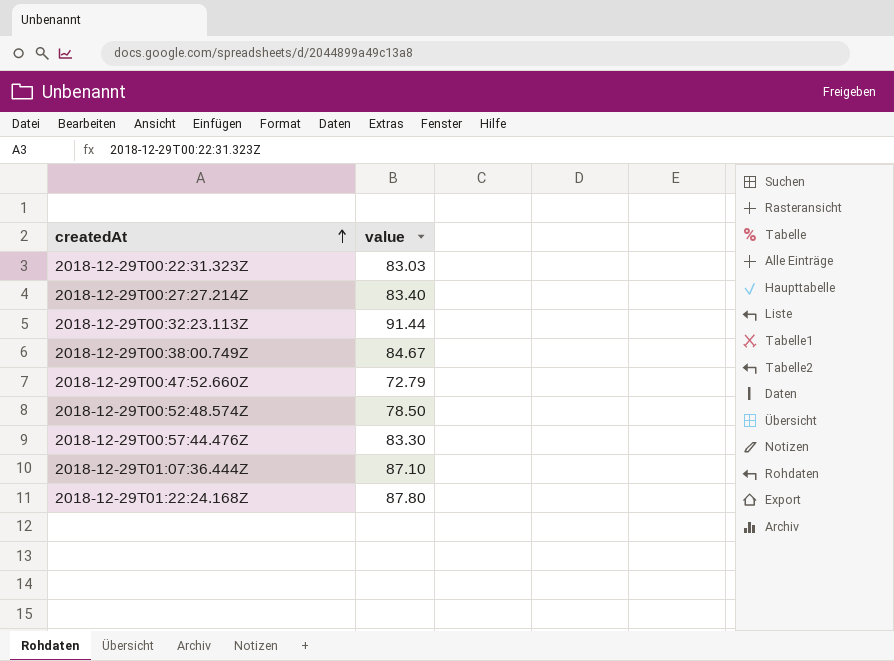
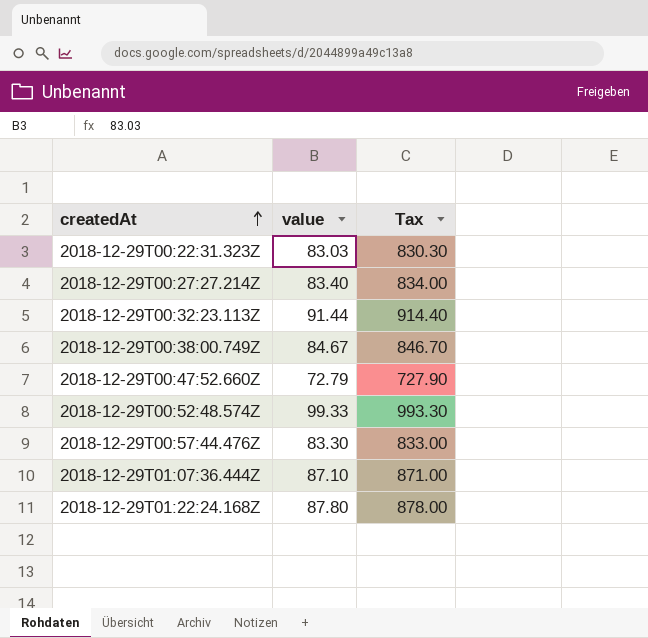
column Tax | formula: none -> [value] * 10
2018-12-29T00:52:48.574Z | value: 78.50 -> 99.33

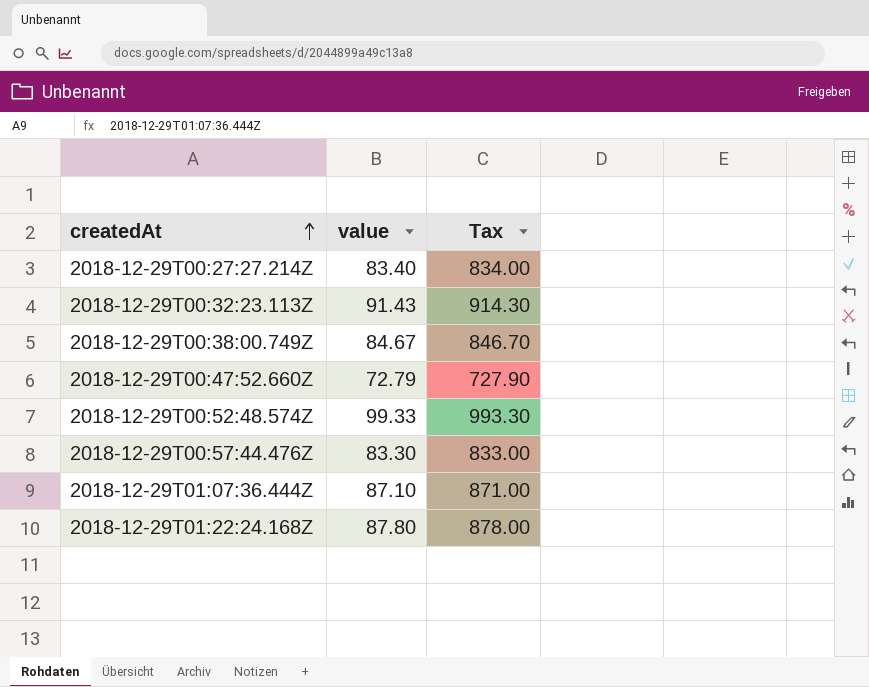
row 2018-12-29T00:22:31.323Z: 83.03 | 830.30 -> none
2018-12-29T00:32:23.113Z | value: 91.44 -> 91.43
2018-12-29T00:32:23.113Z | Tax: 914.40 -> 914.30

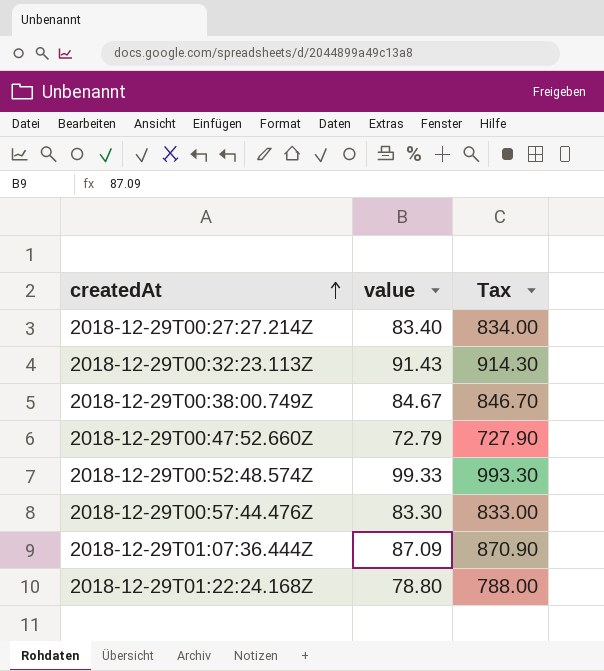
2018-12-29T01:07:36.444Z | value: 87.10 -> 87.09
2018-12-29T01:07:36.444Z | Tax: 871.00 -> 870.90
2018-12-29T01:22:24.168Z | value: 87.80 -> 78.80
2018-12-29T01:22:24.168Z | Tax: 878.00 -> 788.00

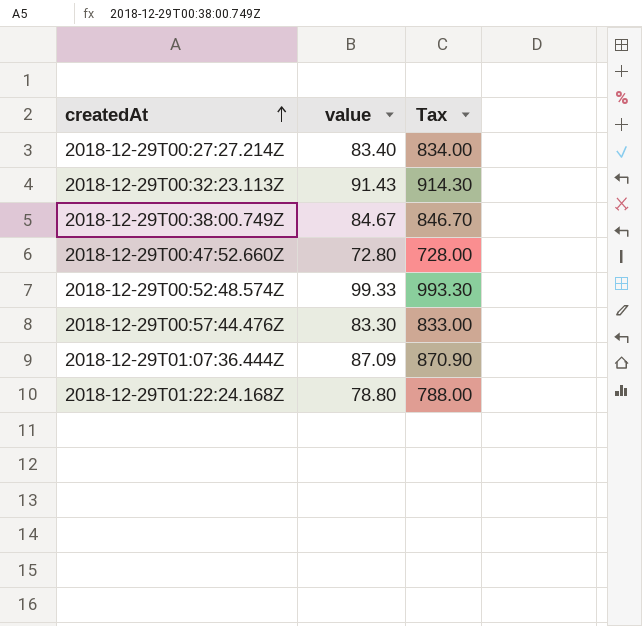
2018-12-29T00:47:52.660Z | value: 72.79 -> 72.80
2018-12-29T00:47:52.660Z | Tax: 727.90 -> 728.00

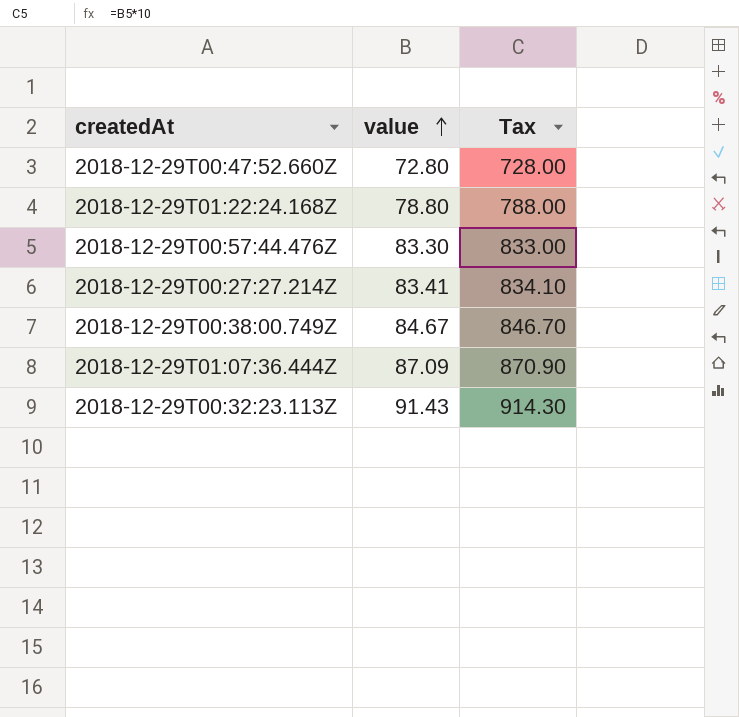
row order: createdAt ascending -> value ascending
row 2018-12-29T00:52:48.574Z: 99.33 | 993.30 -> none
2018-12-29T00:27:27.214Z | value: 83.40 -> 83.41
2018-12-29T00:27:27.214Z | Tax: 834.00 -> 834.10

